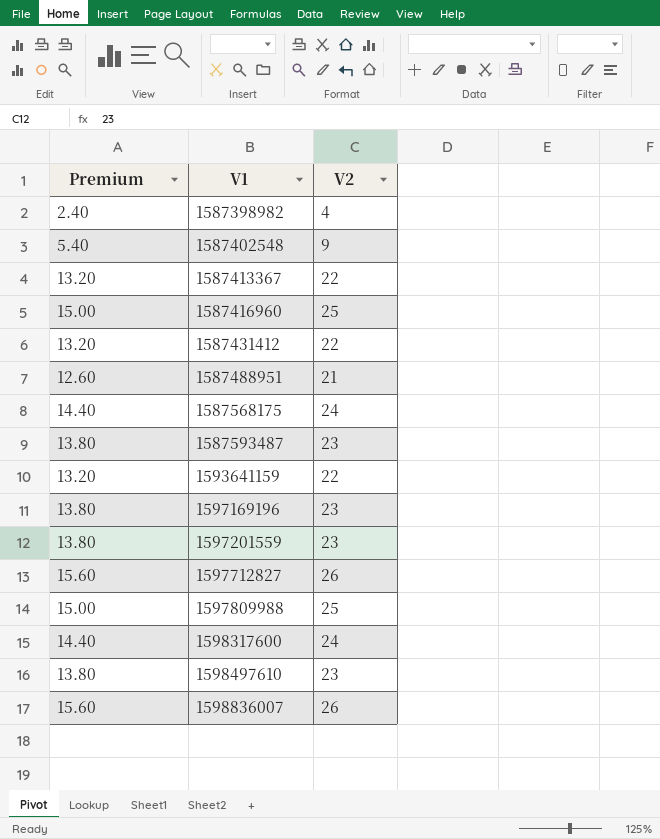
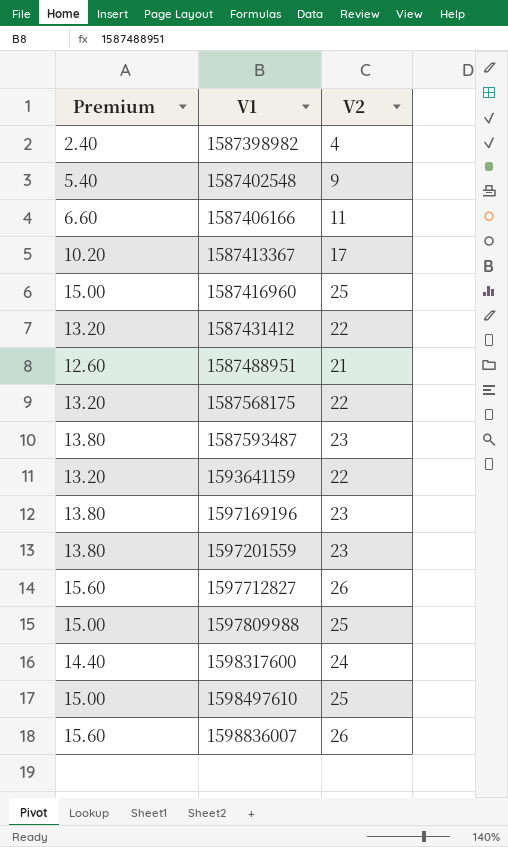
row 1587406166: none -> 6.60 | 11
1587413367 | Premium: 13.20 -> 10.20
1587413367 | V2: 22 -> 17
1587568175 | Premium: 14.40 -> 13.20
1587568175 | V2: 24 -> 22
1598497610 | Premium: 13.80 -> 15.00
1598497610 | V2: 23 -> 25

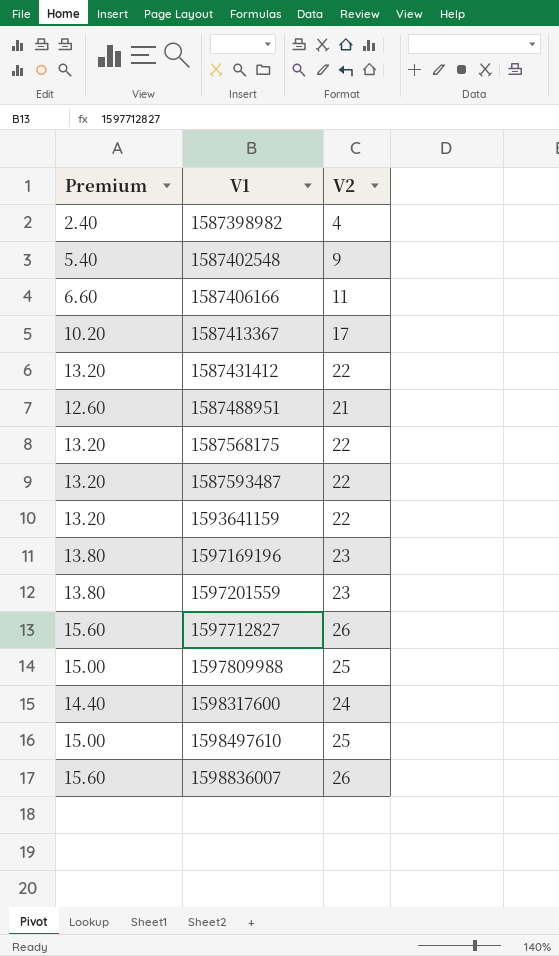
row 1587416960: 15.00 | 25 -> none
1587593487 | Premium: 13.80 -> 13.20
1587593487 | V2: 23 -> 22

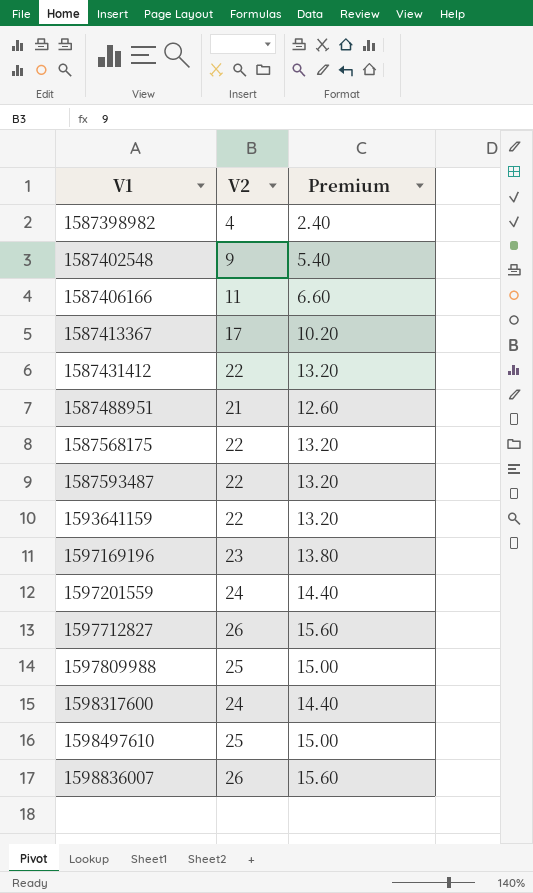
column Premium | position: 1 -> 3
1597201559 | V2: 23 -> 24
1597201559 | Premium: 13.80 -> 14.40

